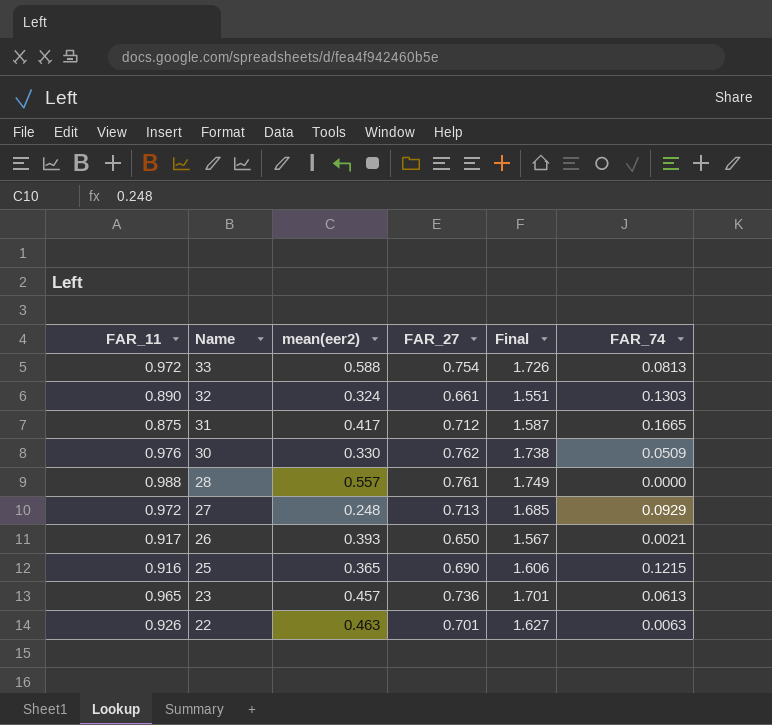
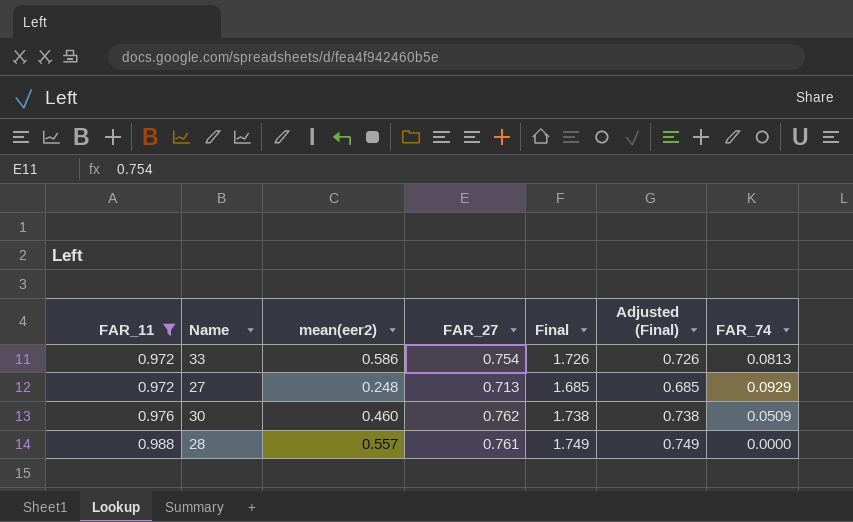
filter: none -> FAR_11 >= 0.972
row order: Name descending -> FAR_11 ascending
column Adjusted (Final) | formula: none -> [Final] - 1
33 | mean(eer2): 0.588 -> 0.586
30 | mean(eer2): 0.330 -> 0.460

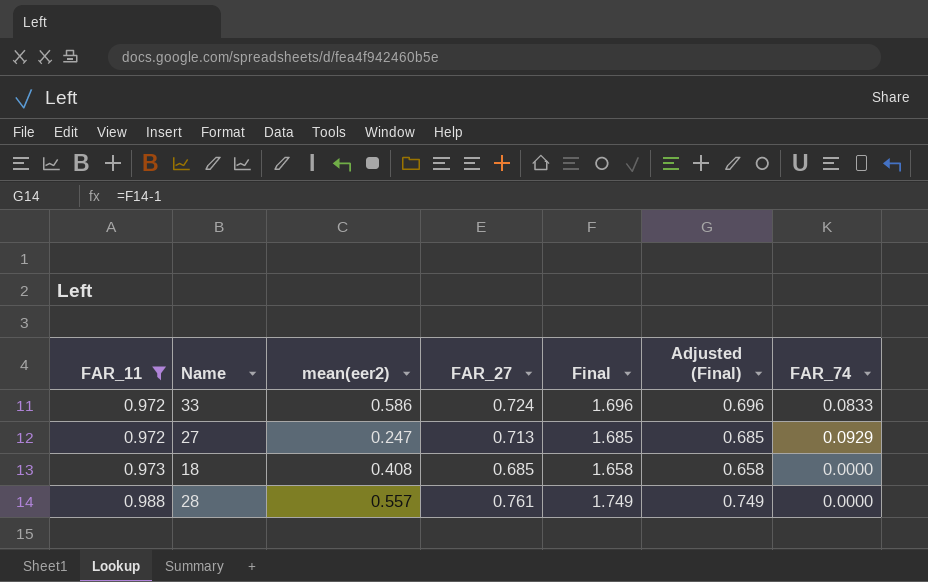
row 30: 0.976 | 0.460 | 0.762 | 1.738 | 0.738 | 0.0509 -> none
33 | FAR_27: 0.754 -> 0.724
33 | Final: 1.726 -> 1.696
33 | Adjusted (Final): 0.726 -> 0.696
33 | FAR_74: 0.0813 -> 0.0833
27 | mean(eer2): 0.248 -> 0.247
row 18: none -> 0.973 | 0.408 | 0.685 | 1.658 | 0.658 | 0.0000

